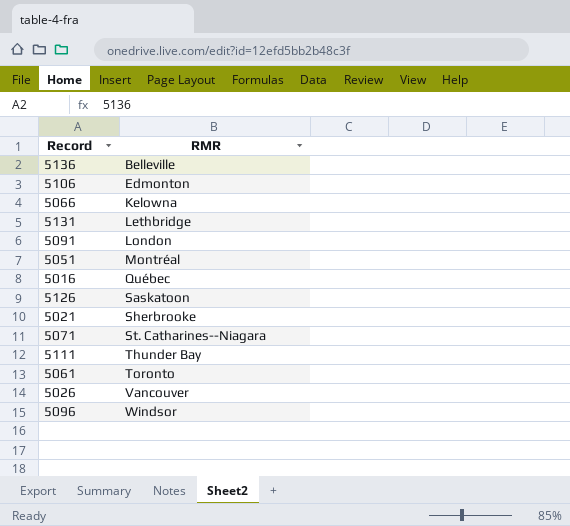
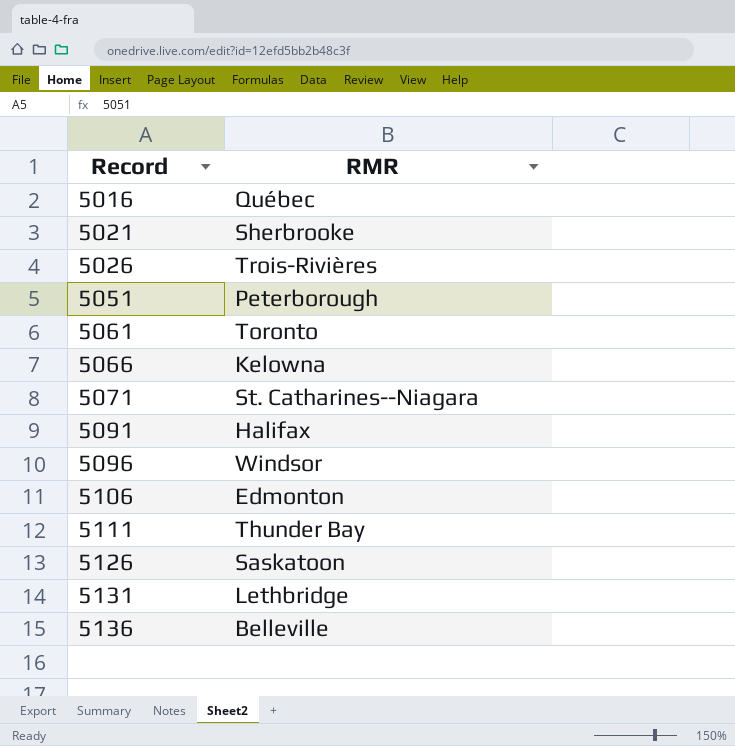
row order: RMR ascending -> Record ascending
5026 | RMR: Vancouver -> Trois-Rivières
5051 | RMR: Montréal -> Peterborough
5091 | RMR: London -> Halifax

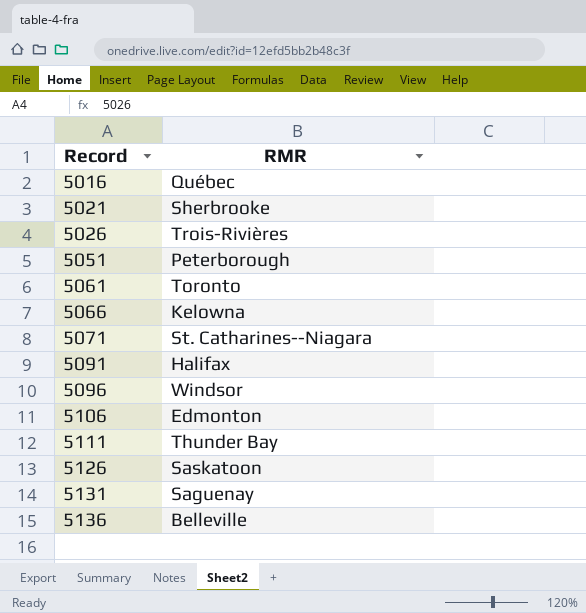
5131 | RMR: Lethbridge -> Saguenay

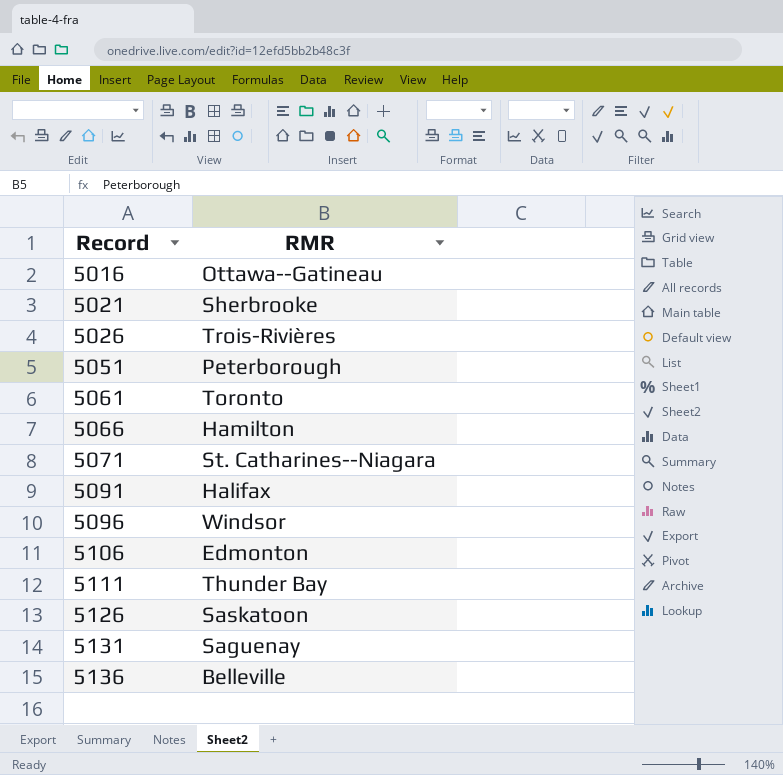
5016 | RMR: Québec -> Ottawa--Gatineau
5066 | RMR: Kelowna -> Hamilton

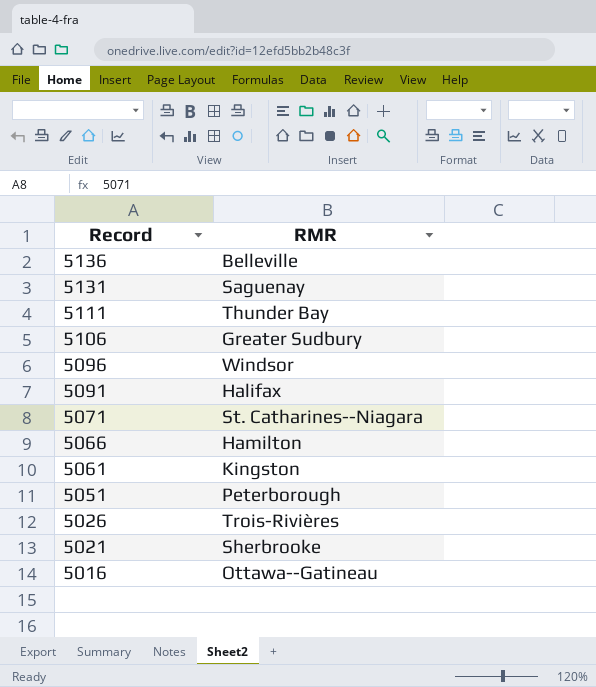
row order: Record ascending -> Record descending
row 5126: Saskatoon -> none
5106 | RMR: Edmonton -> Greater Sudbury
5061 | RMR: Toronto -> Kingston

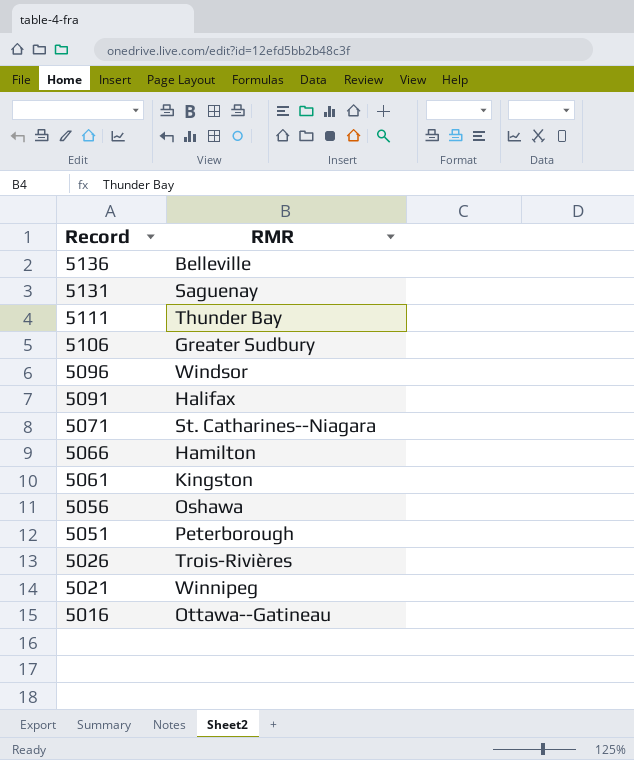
row 5056: none -> Oshawa
5021 | RMR: Sherbrooke -> Winnipeg

